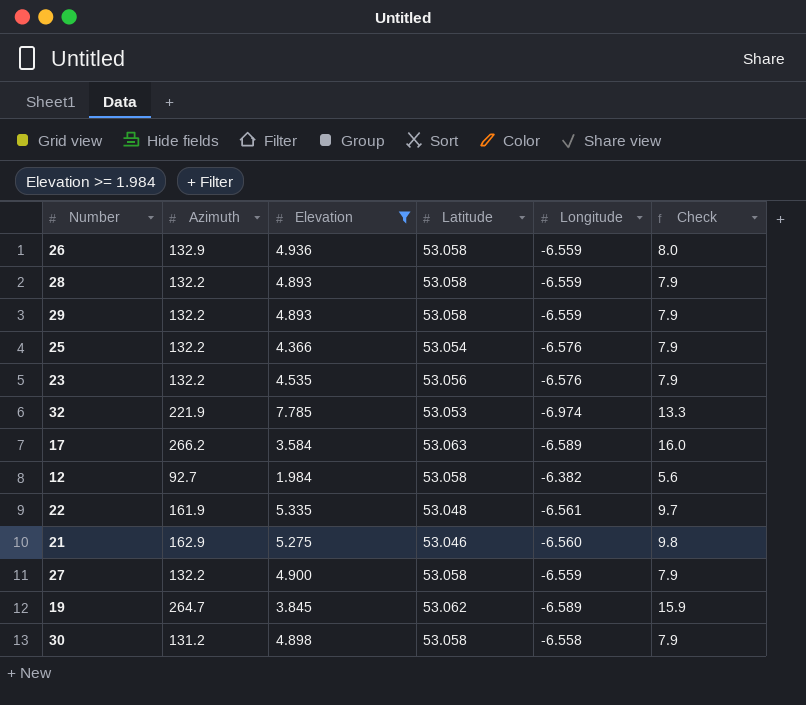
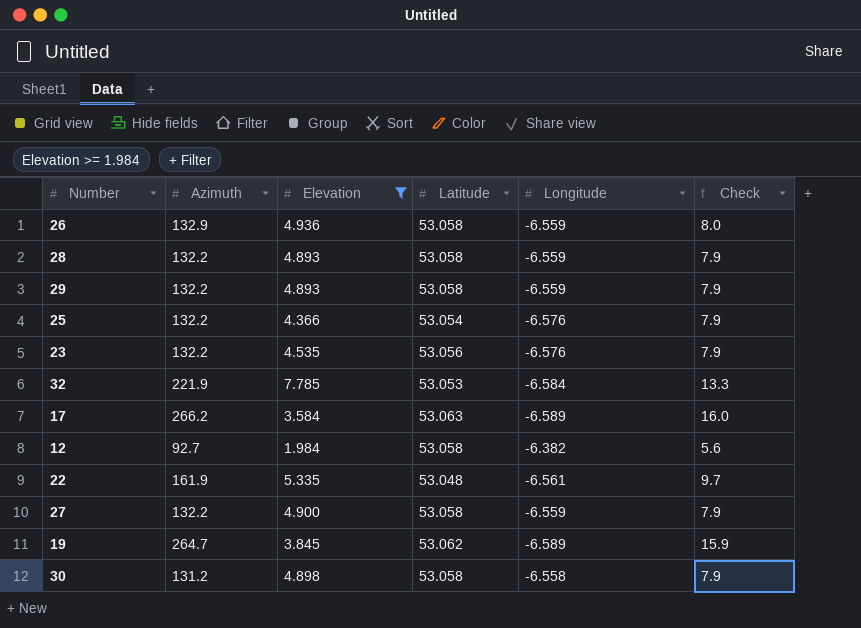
row 21: 162.9 | 5.275 | 53.046 | -6.560 | 9.8 -> none
32 | Longitude: -6.974 -> -6.584

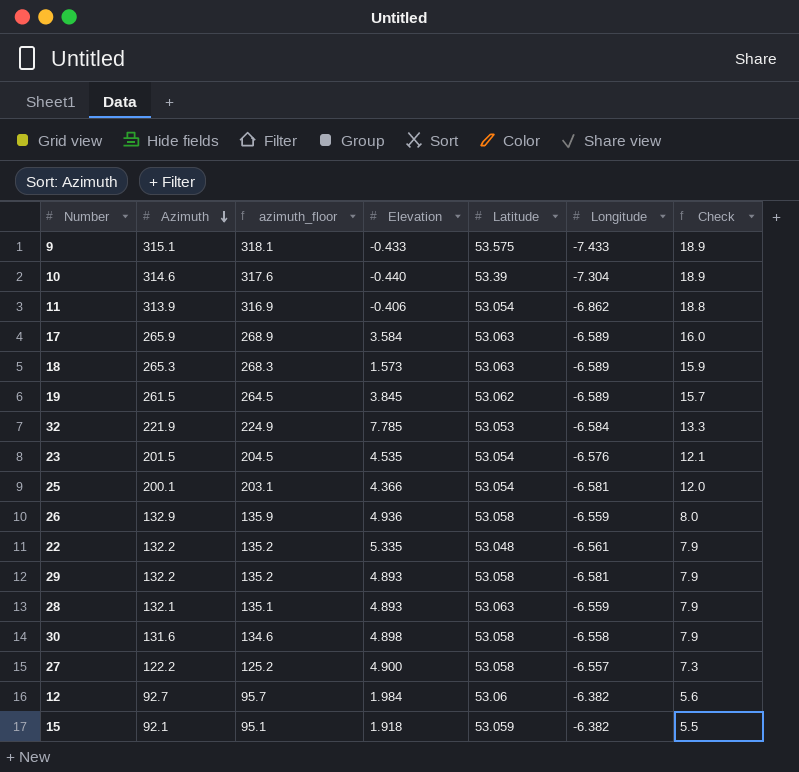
filter: Elevation >= 1.984 -> none
row order: none -> Azimuth descending
column azimuth_floor | formula: none -> [Azimuth] + 3
17 | Azimuth: 266.2 -> 265.9
19 | Azimuth: 264.7 -> 261.5
19 | Check: 15.9 -> 15.7
23 | Azimuth: 132.2 -> 201.5
23 | Latitude: 53.056 -> 53.054
23 | Check: 7.9 -> 12.1
25 | Azimuth: 132.2 -> 200.1
25 | Longitude: -6.576 -> -6.581
25 | Check: 7.9 -> 12.0
22 | Azimuth: 161.9 -> 132.2
22 | Check: 9.7 -> 7.9
29 | Longitude: -6.559 -> -6.581
28 | Azimuth: 132.2 -> 132.1
28 | Latitude: 53.058 -> 53.063
30 | Azimuth: 131.2 -> 131.6
27 | Azimuth: 132.2 -> 122.2
27 | Longitude: -6.559 -> -6.557
27 | Check: 7.9 -> 7.3
12 | Latitude: 53.058 -> 53.06

